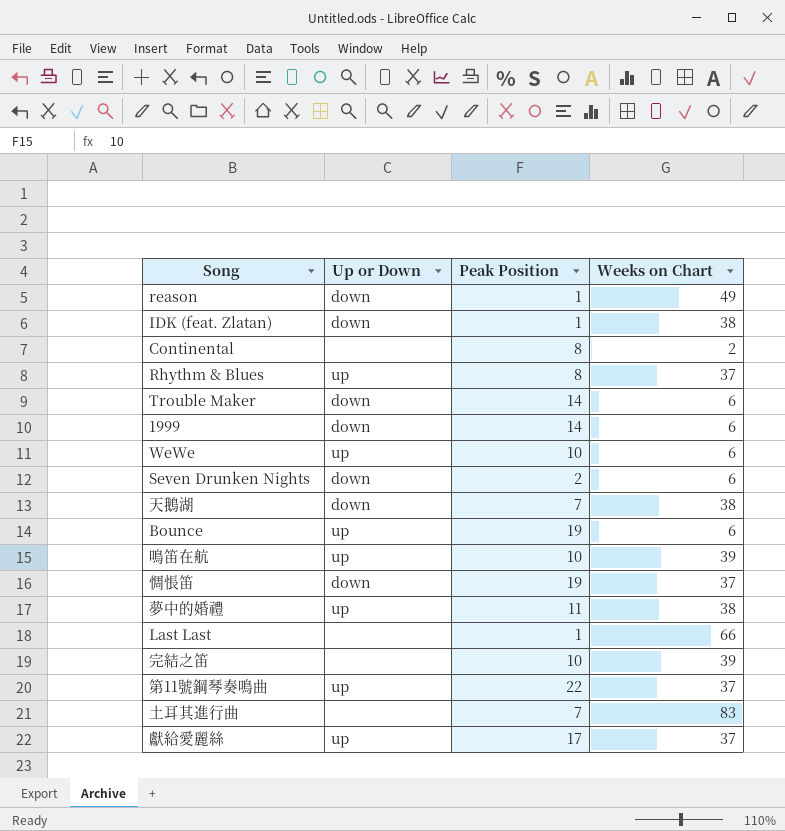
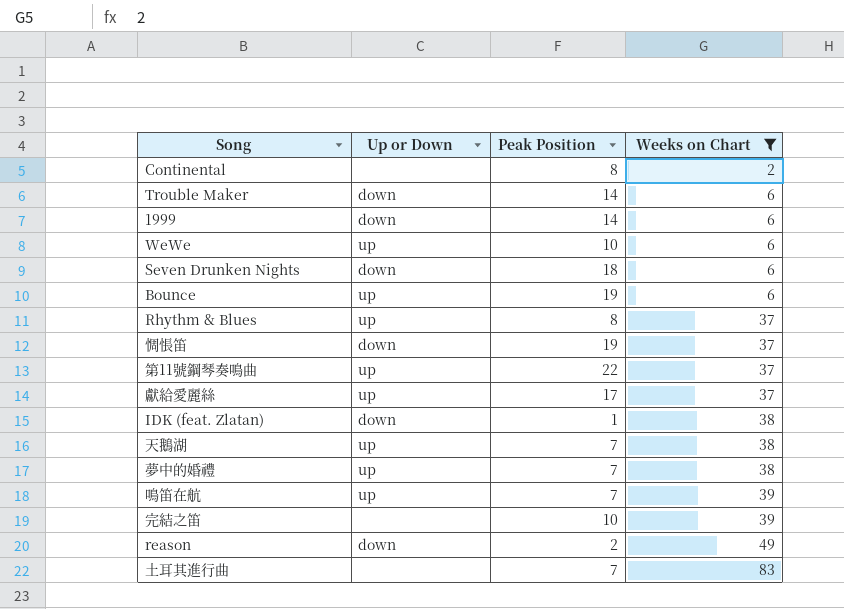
filter: none -> Weeks on Chart != 66
row order: none -> Weeks on Chart ascending
Seven Drunken Nights | Peak Position: 2 -> 18
天鵝湖 | Up or Down: down -> up
夢中的婚禮 | Peak Position: 11 -> 7
鳴笛在航 | Peak Position: 10 -> 7
reason | Peak Position: 1 -> 2

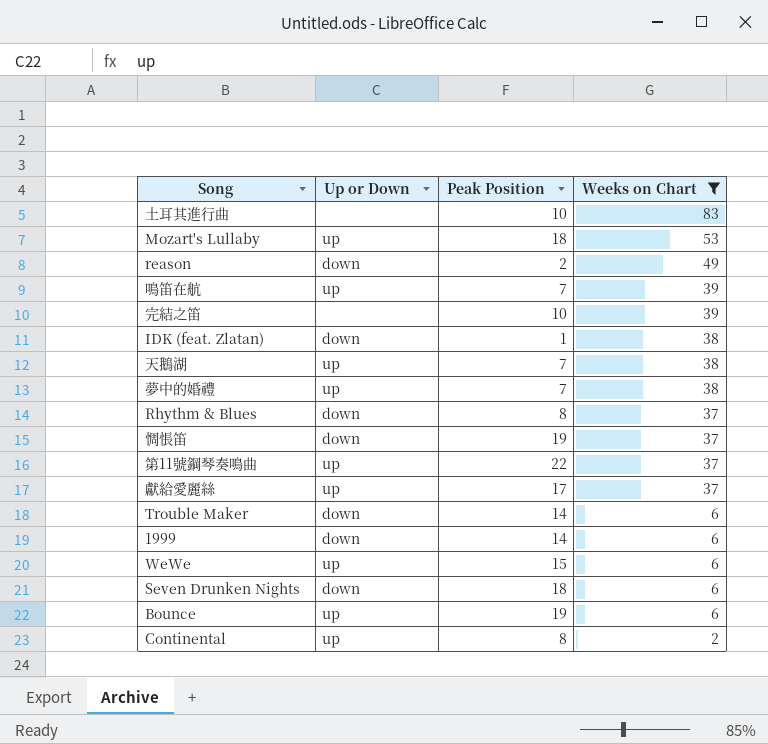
row order: Weeks on Chart ascending -> Weeks on Chart descending
土耳其進行曲 | Peak Position: 7 -> 10
row Mozart's Lullaby: none -> up | 18 | 53
Rhythm & Blues | Up or Down: up -> down
WeWe | Peak Position: 10 -> 15
Continental | Up or Down: none -> up

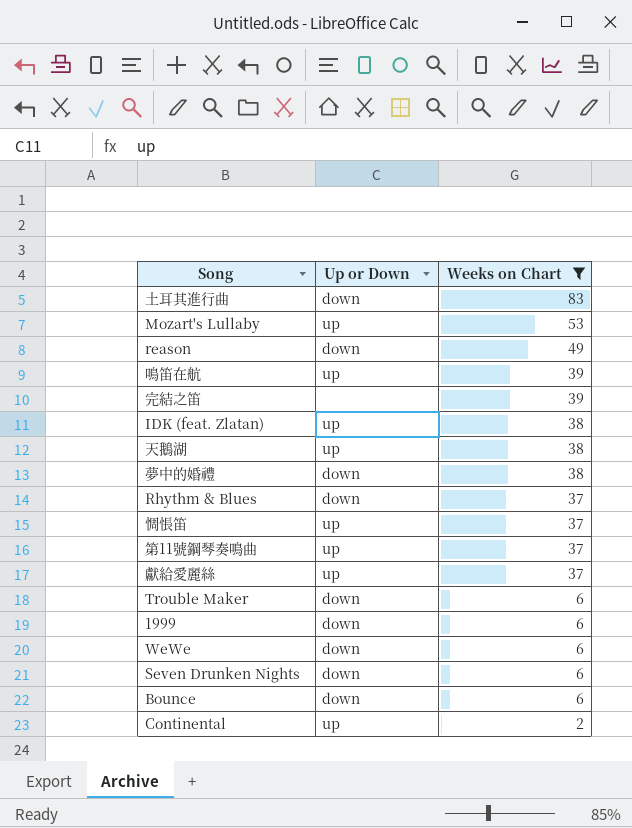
column Peak Position | position: 3 -> none
土耳其進行曲 | Up or Down: none -> down
IDK (feat. Zlatan) | Up or Down: down -> up
夢中的婚禮 | Up or Down: up -> down
惆悵笛 | Up or Down: down -> up
WeWe | Up or Down: up -> down
Bounce | Up or Down: up -> down

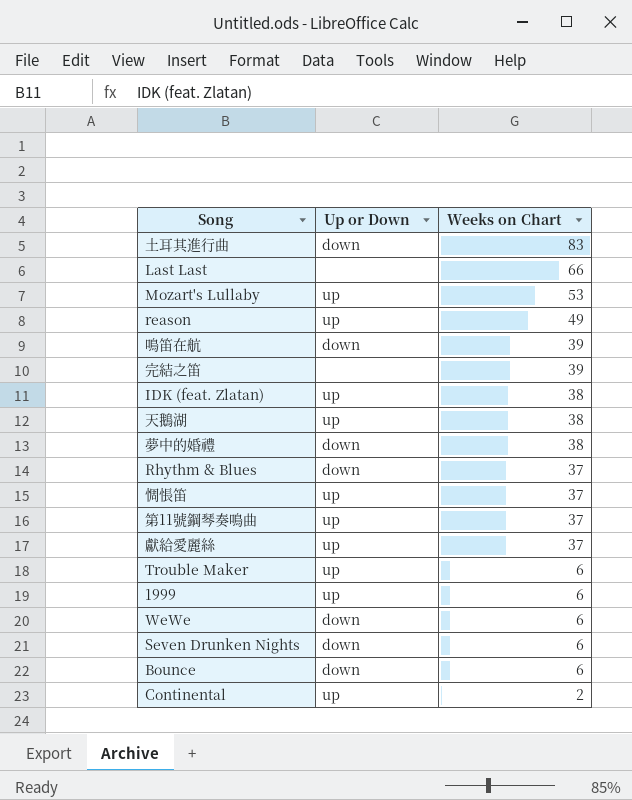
filter: Weeks on Chart != 66 -> none
reason | Up or Down: down -> up
鳴笛在航 | Up or Down: up -> down
Trouble Maker | Up or Down: down -> up
1999 | Up or Down: down -> up

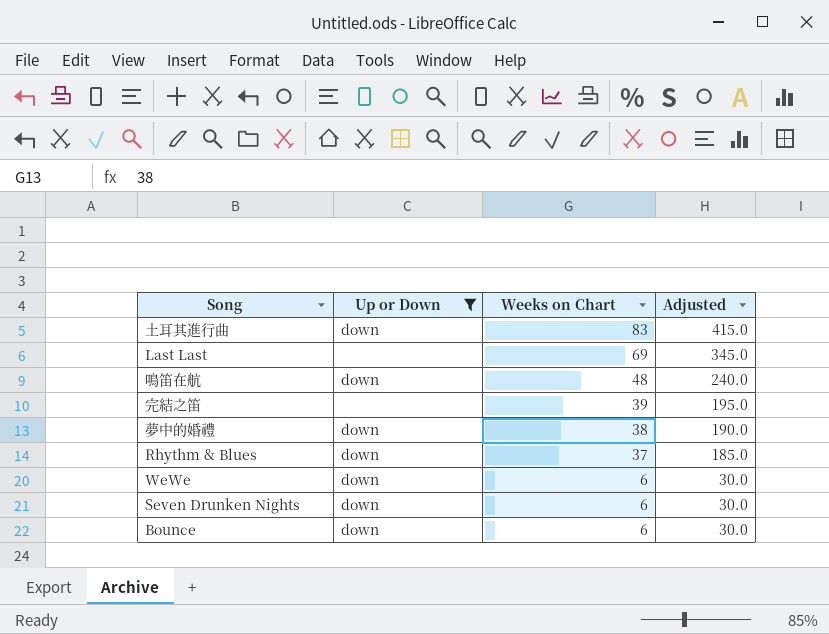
filter: none -> Up or Down != up
column Adjusted | formula: none -> [Weeks on Chart] * 5
Last Last | Weeks on Chart: 66 -> 69
鳴笛在航 | Weeks on Chart: 39 -> 48

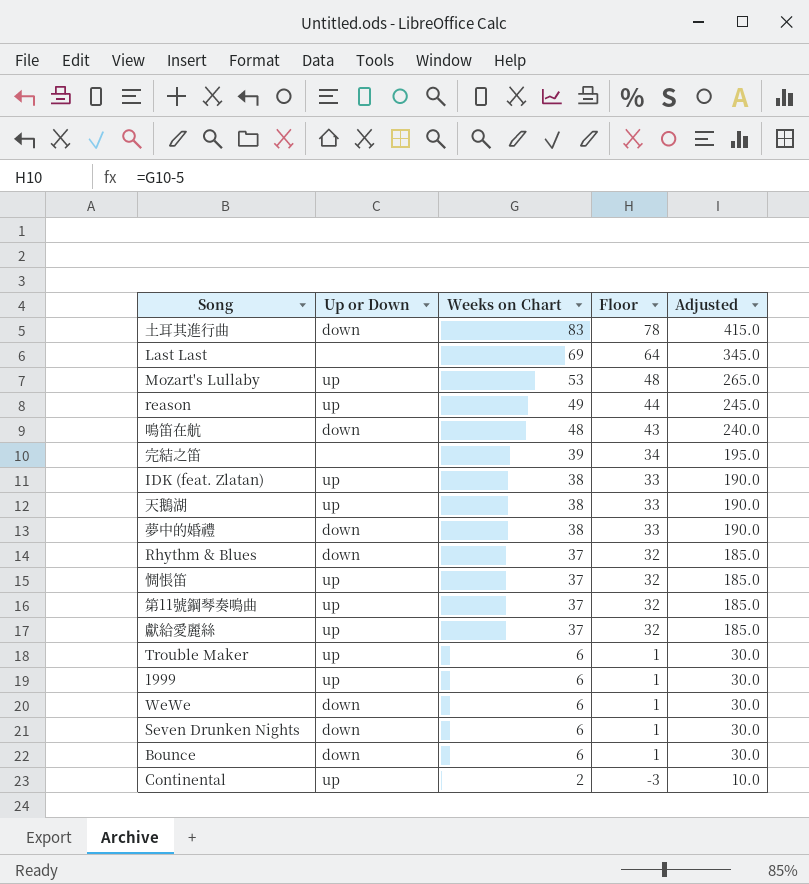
filter: Up or Down != up -> none
column Floor | formula: none -> [Weeks on Chart] - 5

